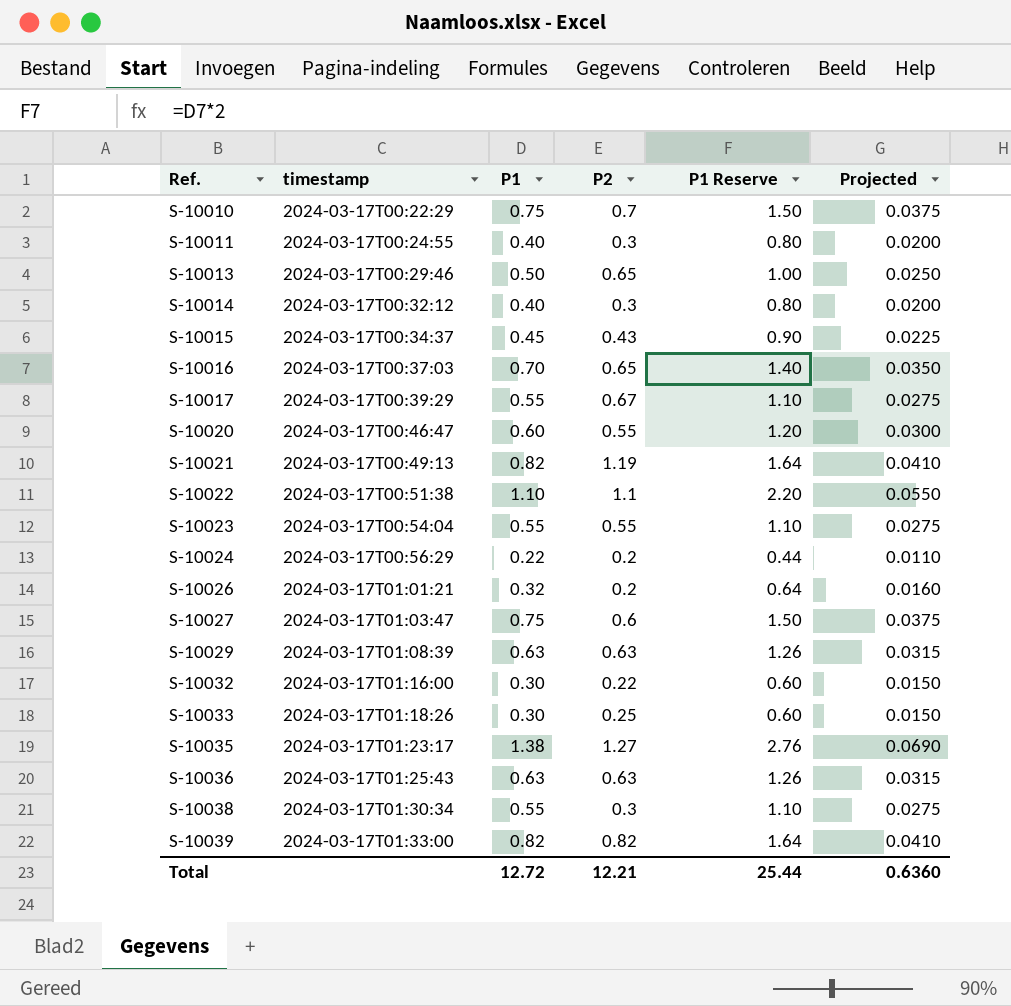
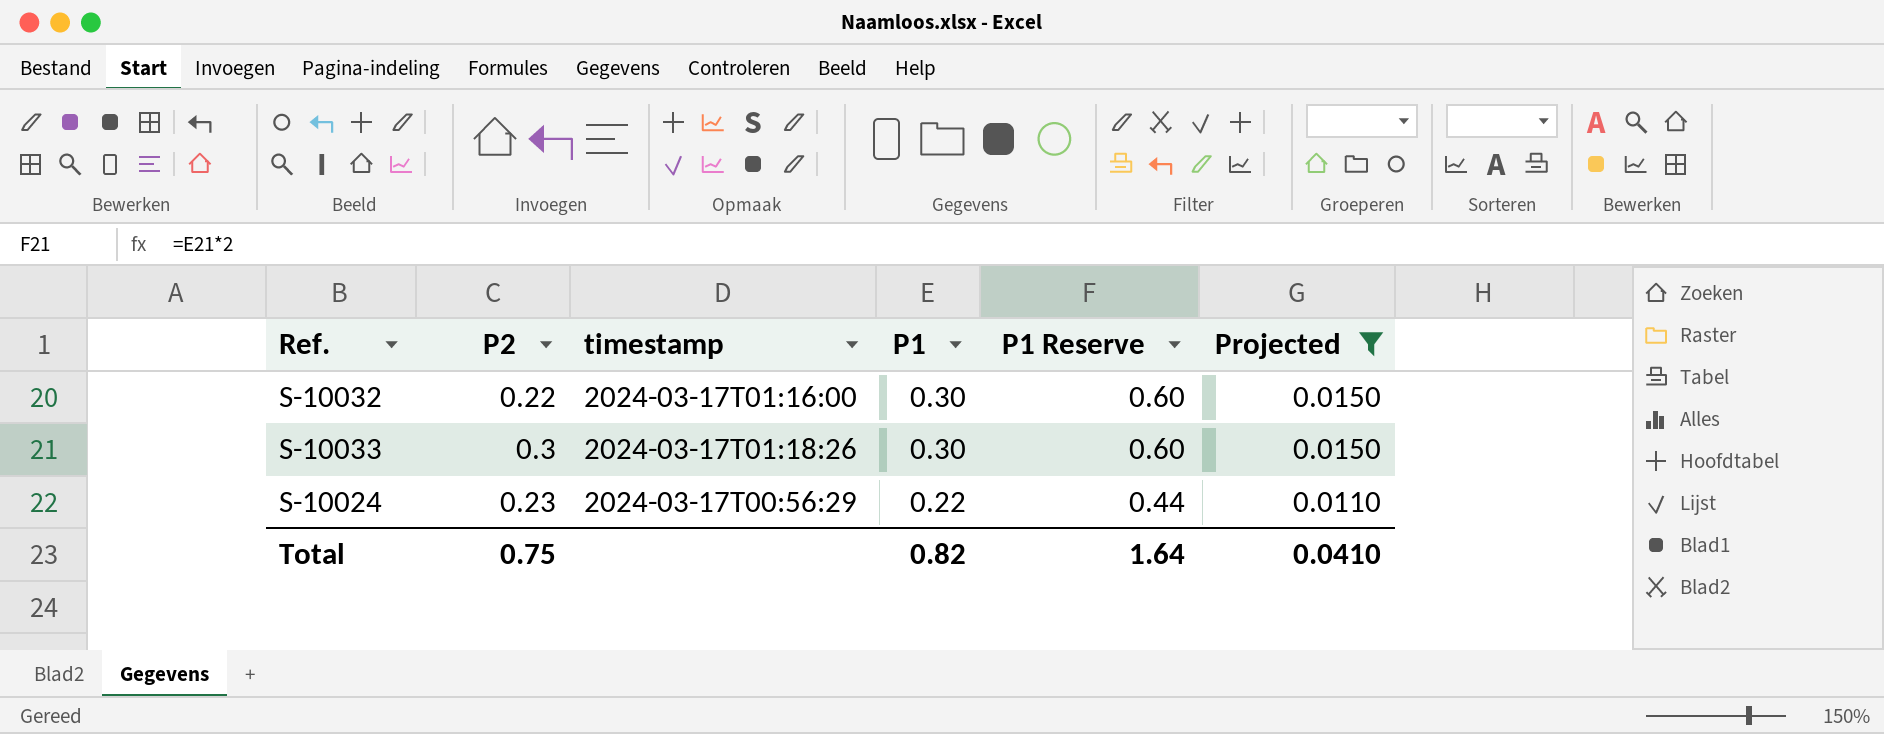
filter: none -> Projected <= 0.0150
row order: Ref. ascending -> P1 descending
column P2 | position: 4 -> 2
S-10033 | P2: 0.25 -> 0.3
S-10024 | P2: 0.2 -> 0.23
Total | P2: 12.21 -> 0.75
Total | P1: 12.72 -> 0.82
Total | P1 Reserve: 25.44 -> 1.64
Total | Projected: 0.6360 -> 0.0410

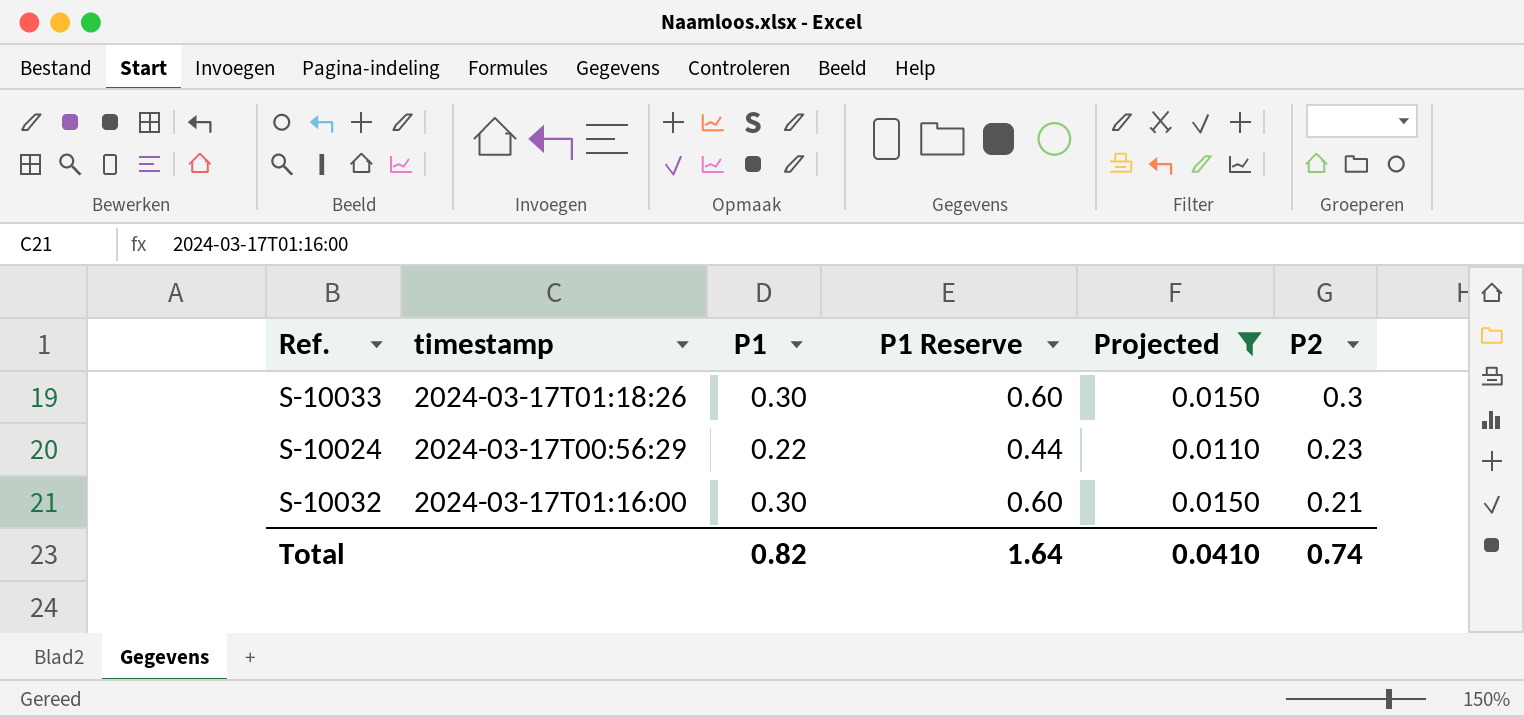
row order: P1 descending -> P2 descending
column P2 | position: 2 -> 6
S-10032 | P2: 0.22 -> 0.21
Total | P2: 0.75 -> 0.74

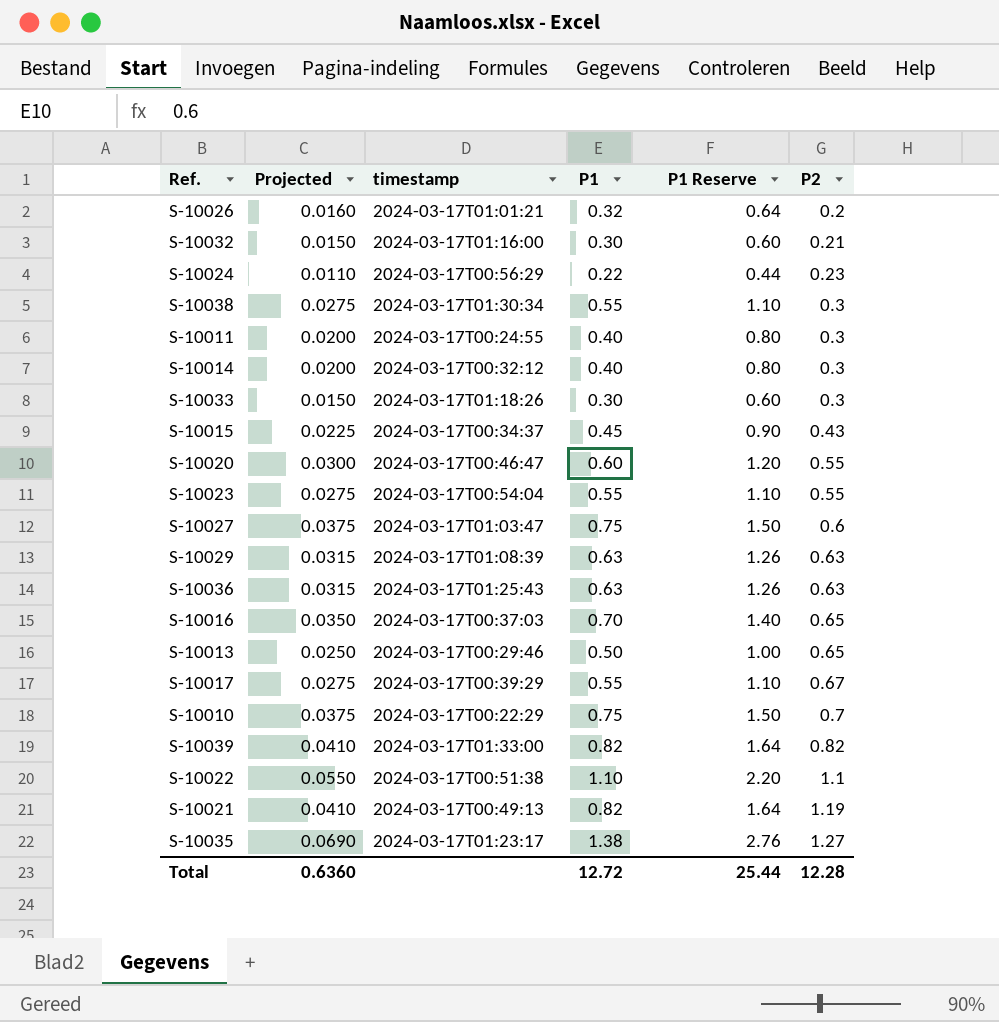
filter: Projected <= 0.0150 -> none
row order: P2 descending -> P2 ascending
column Projected | position: 5 -> 2
Total | Projected: 0.0410 -> 0.6360
Total | P1: 0.82 -> 12.72
Total | P1 Reserve: 1.64 -> 25.44
Total | P2: 0.74 -> 12.28

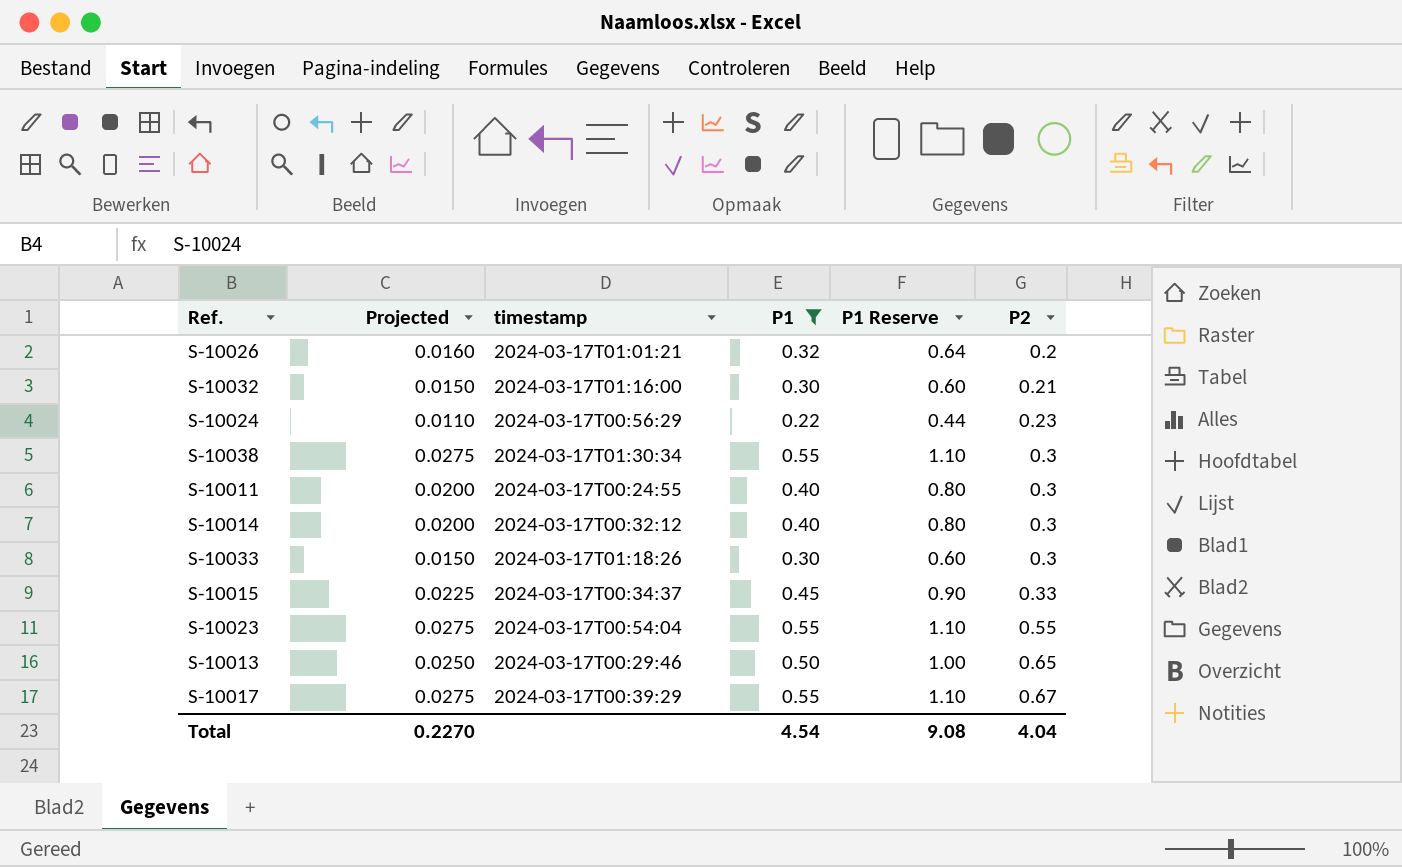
filter: none -> P1 <= 0.55
S-10015 | P2: 0.43 -> 0.33
Total | Projected: 0.6360 -> 0.2270
Total | P1: 12.72 -> 4.54
Total | P1 Reserve: 25.44 -> 9.08
Total | P2: 12.28 -> 4.04

